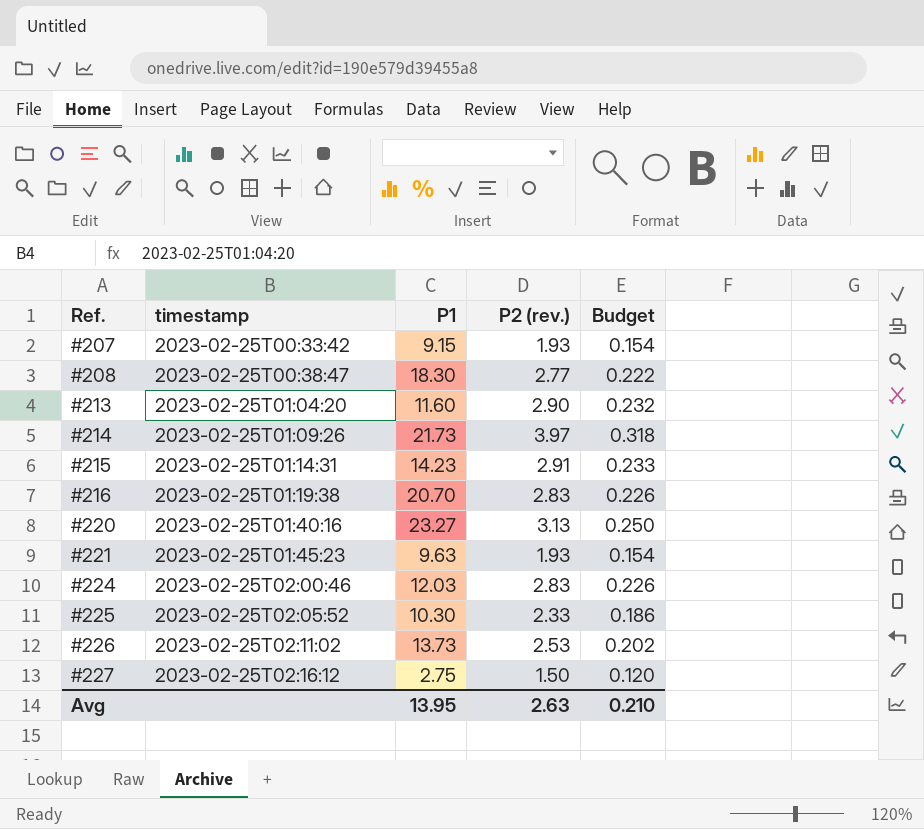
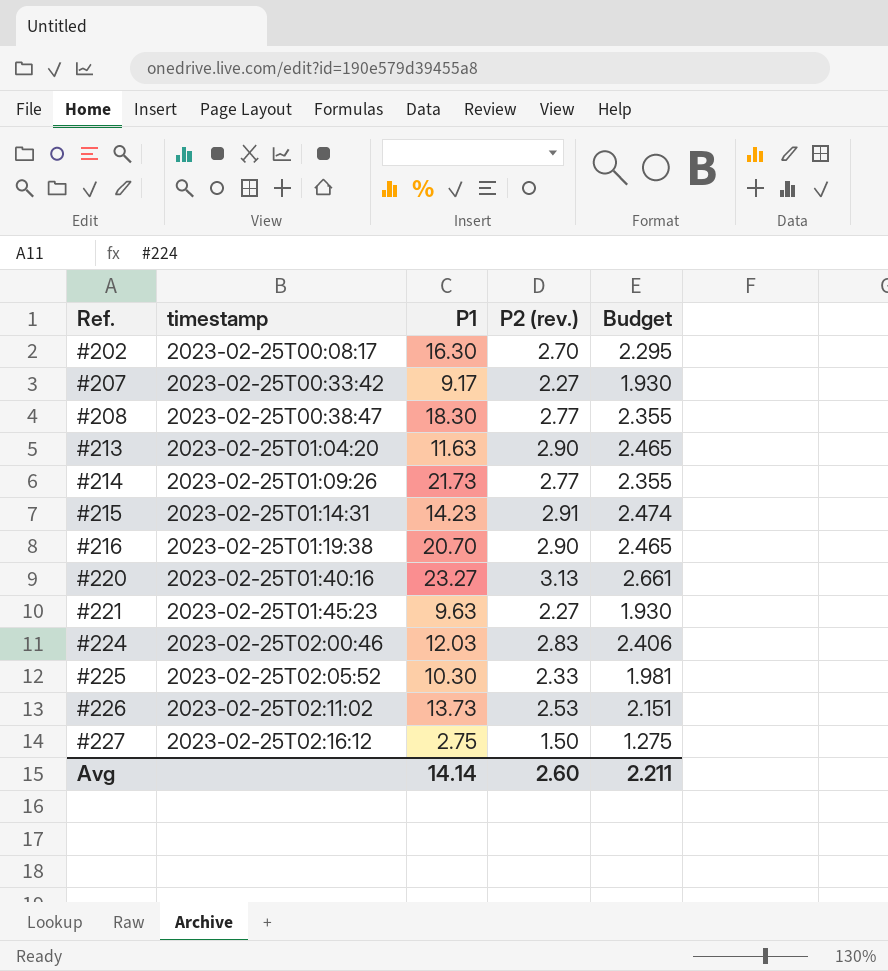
column Budget | formula: [P2 (rev.)] * 0.08 -> [P2 (rev.)] * 0.85
row #202: none -> 2023-02-25T00:08:17 | 16.30 | 2.70 | 2.295
#207 | P1: 9.15 -> 9.17
#207 | P2 (rev.): 1.93 -> 2.27
#213 | P1: 11.60 -> 11.63
#214 | P2 (rev.): 3.97 -> 2.77
#216 | P2 (rev.): 2.83 -> 2.90
#221 | P2 (rev.): 1.93 -> 2.27
Avg | P1: 13.95 -> 14.14
Avg | P2 (rev.): 2.63 -> 2.60
Avg | Budget: 0.210 -> 2.211

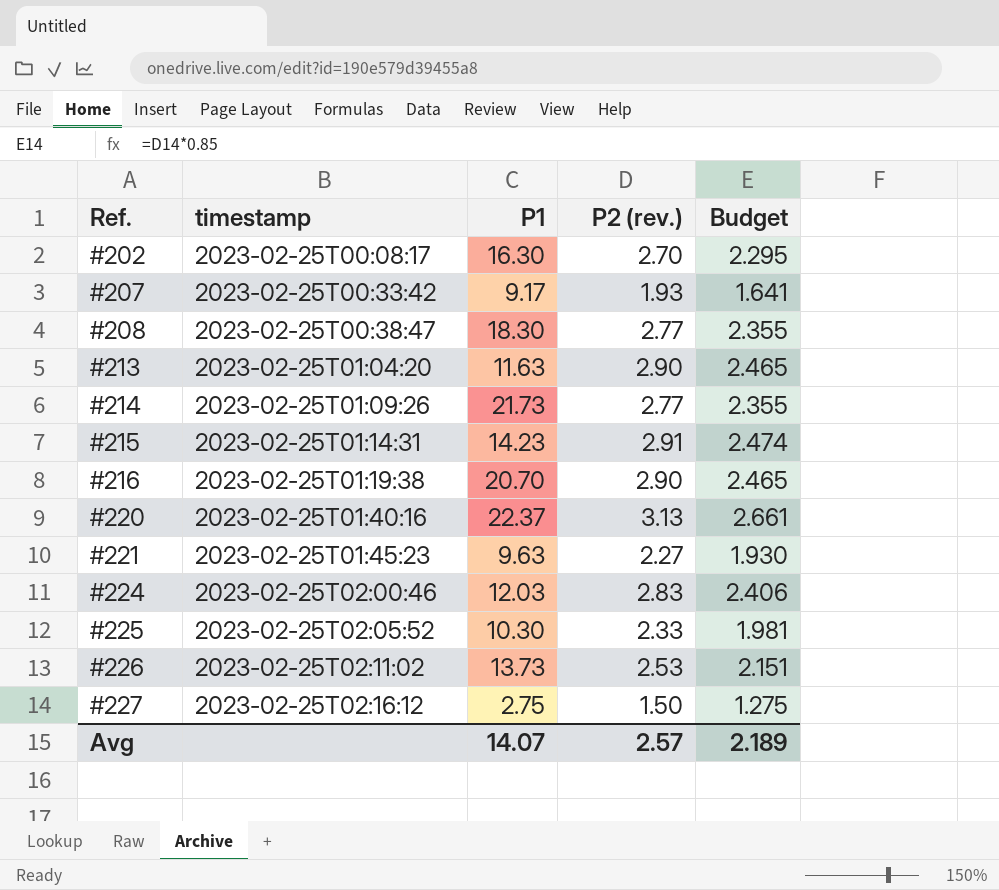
#207 | P2 (rev.): 2.27 -> 1.93
#207 | Budget: 1.930 -> 1.641
#220 | P1: 23.27 -> 22.37
Avg | P1: 14.14 -> 14.07
Avg | P2 (rev.): 2.60 -> 2.57
Avg | Budget: 2.211 -> 2.189

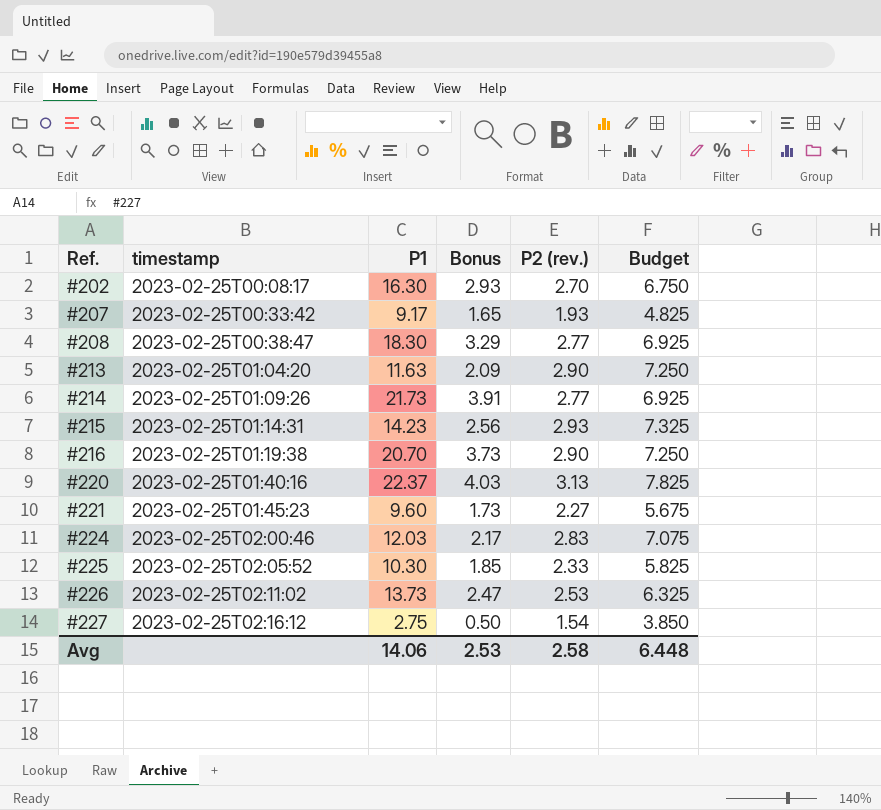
column Bonus | formula: none -> [P1] * 0.18
column Budget | formula: [P2 (rev.)] * 0.85 -> [P2 (rev.)] * 2.5
#215 | P2 (rev.): 2.91 -> 2.93
#221 | P1: 9.63 -> 9.60
#227 | P2 (rev.): 1.50 -> 1.54
Avg | P1: 14.07 -> 14.06
Avg | P2 (rev.): 2.57 -> 2.58
Avg | Budget: 2.189 -> 6.448

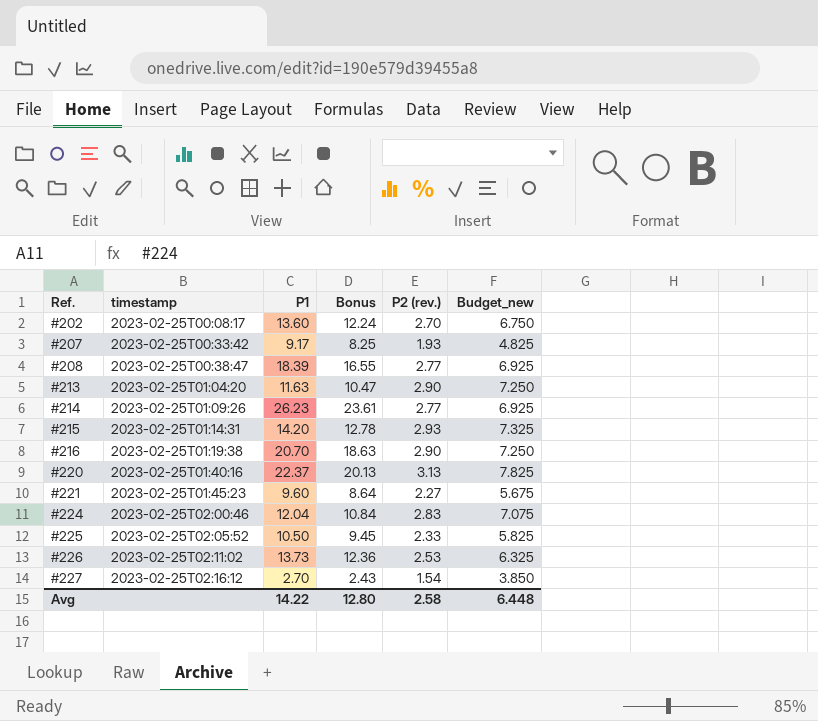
column Bonus | formula: [P1] * 0.18 -> [P1] * 0.9
column name: Budget -> Budget_new
#202 | P1: 16.30 -> 13.60
#208 | P1: 18.30 -> 18.39
#214 | P1: 21.73 -> 26.23
#215 | P1: 14.23 -> 14.20
#224 | P1: 12.03 -> 12.04
#225 | P1: 10.30 -> 10.50
#227 | P1: 2.75 -> 2.70
Avg | P1: 14.06 -> 14.22
Avg | Bonus: 2.53 -> 12.80

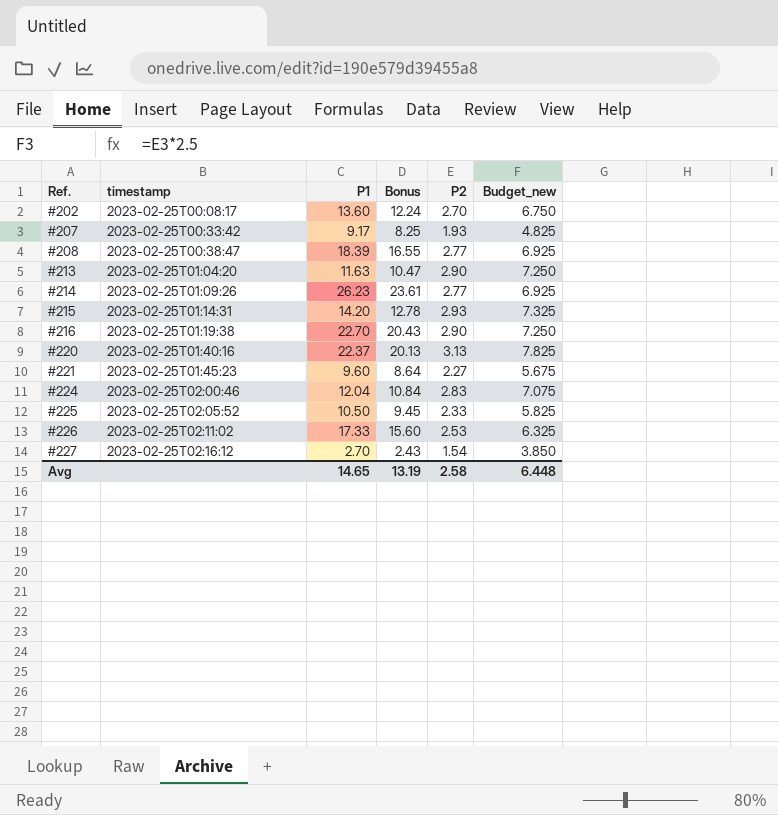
column name: P2 (rev.) -> P2
#216 | P1: 20.70 -> 22.70
#216 | Bonus: 18.63 -> 20.43
#226 | P1: 13.73 -> 17.33
#226 | Bonus: 12.36 -> 15.60
Avg | P1: 14.22 -> 14.65
Avg | Bonus: 12.80 -> 13.19

